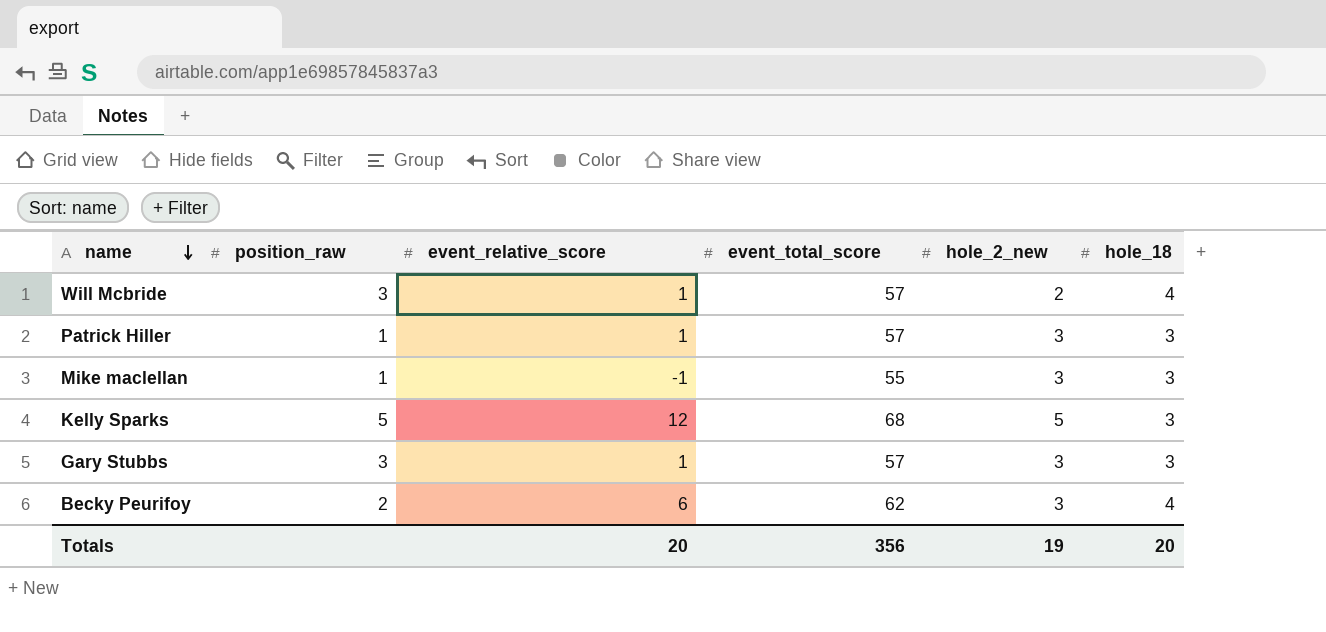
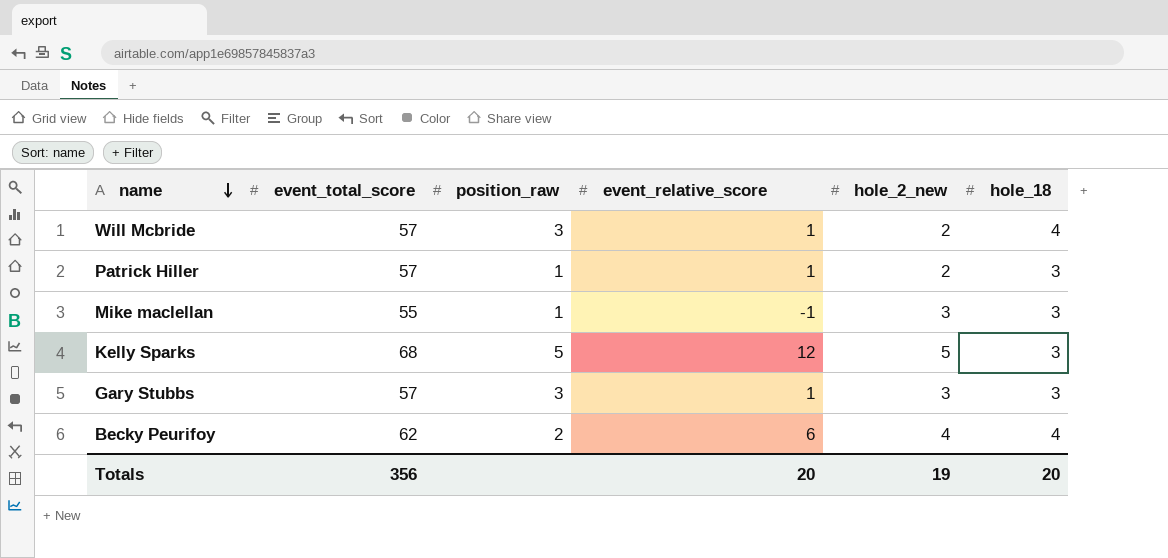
column event_total_score | position: 4 -> 2
Patrick Hiller | hole_2_new: 3 -> 2
Becky Peurifoy | hole_2_new: 3 -> 4

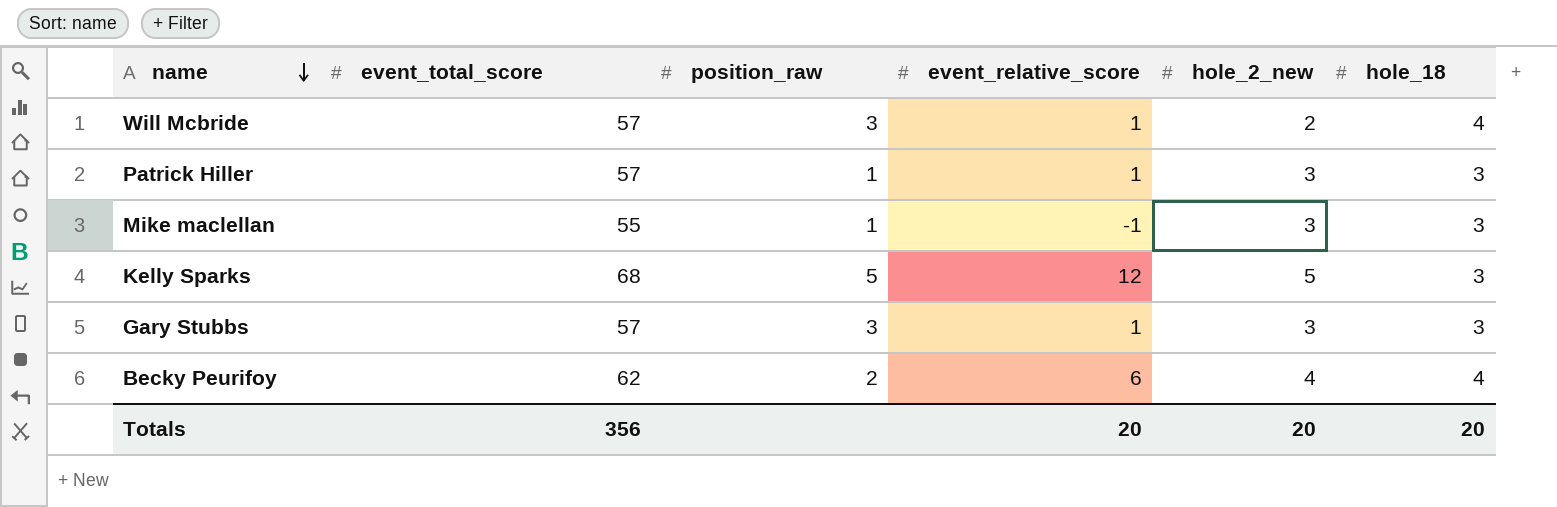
Patrick Hiller | hole_2_new: 2 -> 3
Totals | hole_2_new: 19 -> 20

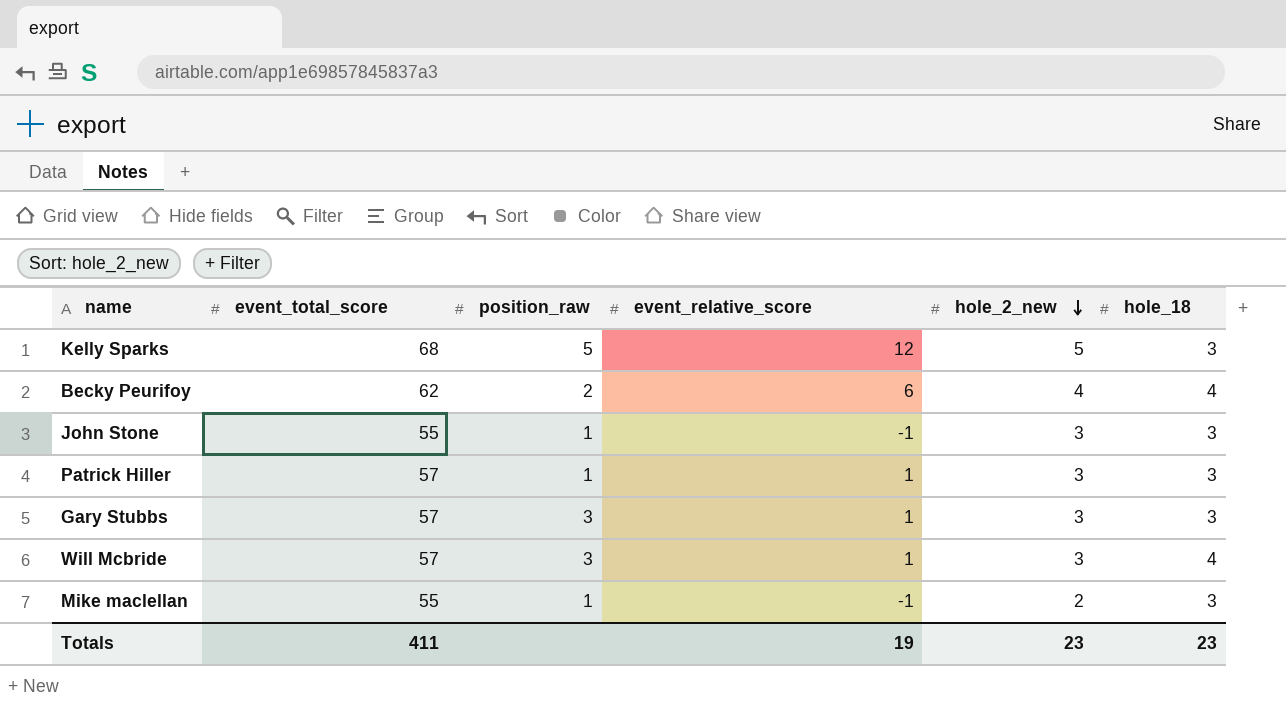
row order: name descending -> hole_2_new descending
row John Stone: none -> 55 | 1 | -1 | 3 | 3
Will Mcbride | hole_2_new: 2 -> 3
Mike maclellan | hole_2_new: 3 -> 2
Totals | event_total_score: 356 -> 411
Totals | event_relative_score: 20 -> 19
Totals | hole_2_new: 20 -> 23
Totals | hole_18: 20 -> 23

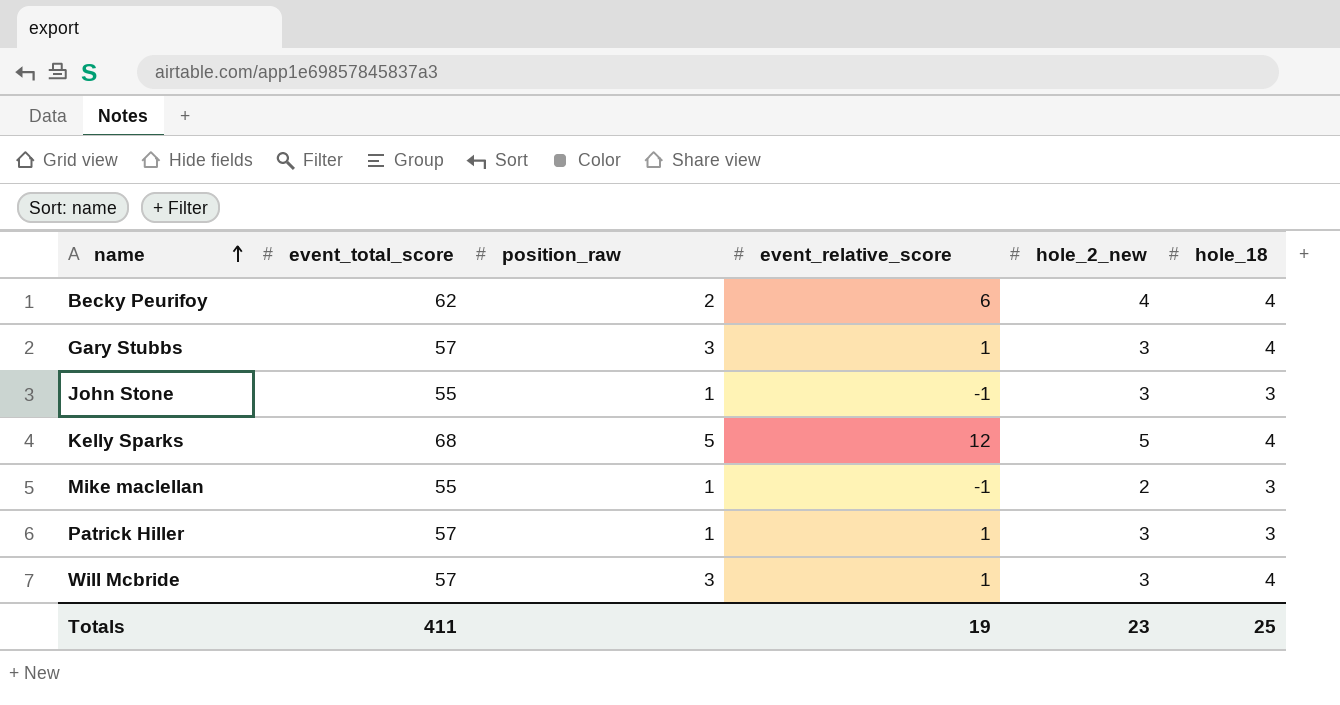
row order: hole_2_new descending -> name ascending
Gary Stubbs | hole_18: 3 -> 4
Kelly Sparks | hole_18: 3 -> 4
Totals | hole_18: 23 -> 25

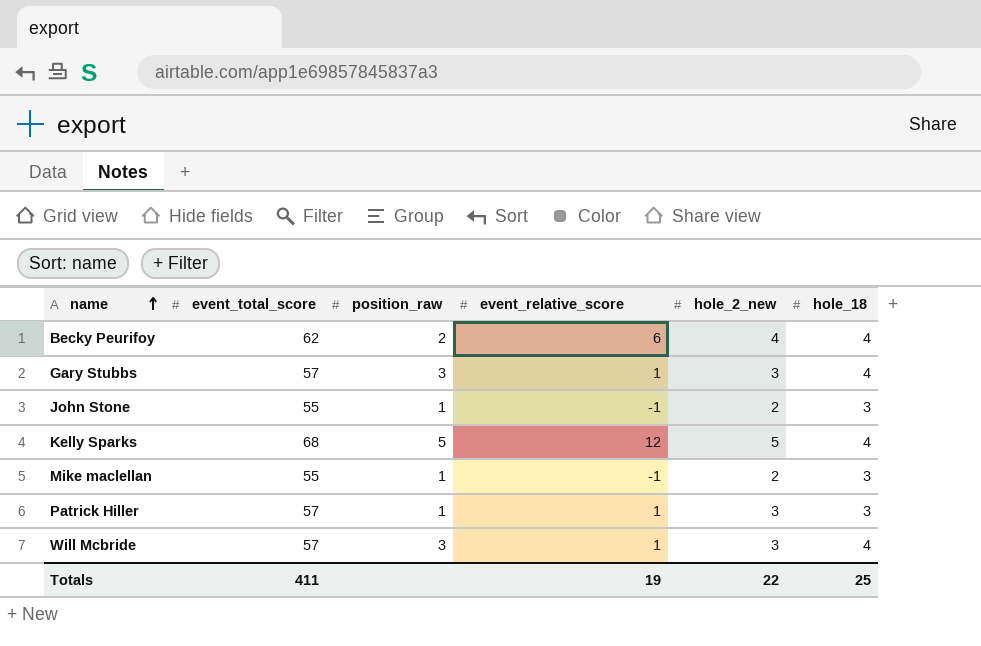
John Stone | hole_2_new: 3 -> 2
Totals | hole_2_new: 23 -> 22

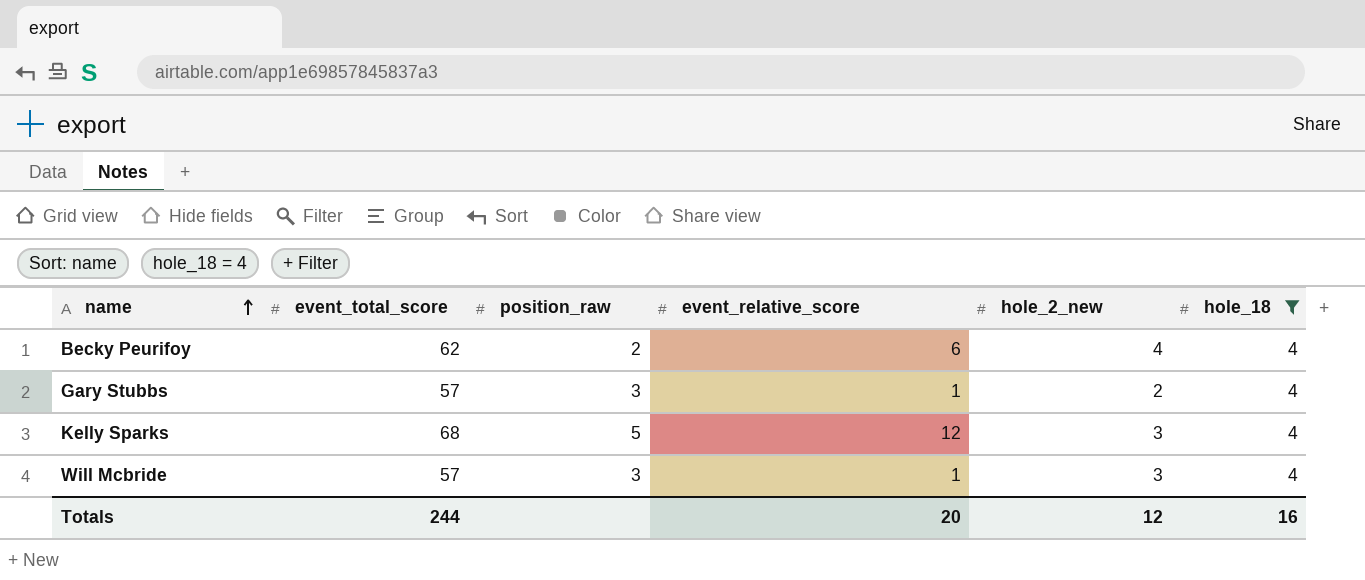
filter: none -> hole_18 = 4
Gary Stubbs | hole_2_new: 3 -> 2
Kelly Sparks | hole_2_new: 5 -> 3
Totals | event_total_score: 411 -> 244
Totals | event_relative_score: 19 -> 20
Totals | hole_2_new: 22 -> 12
Totals | hole_18: 25 -> 16

